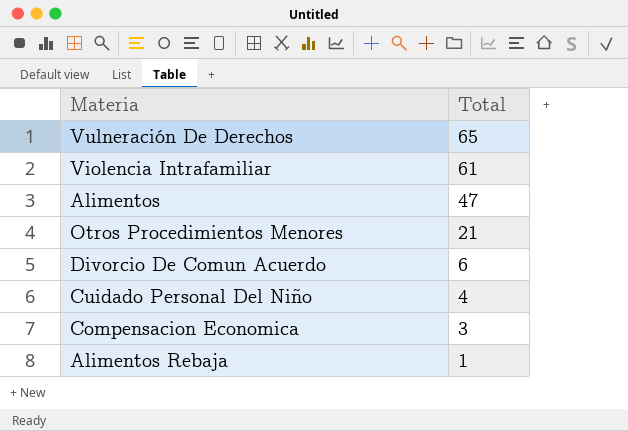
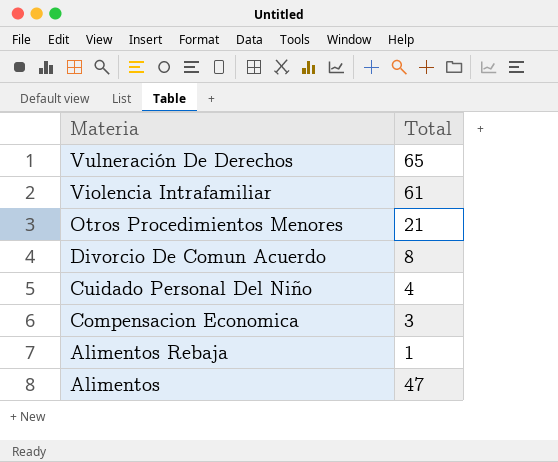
row order: Total descending -> Materia descending
Divorcio De Comun Acuerdo | Total: 6 -> 8

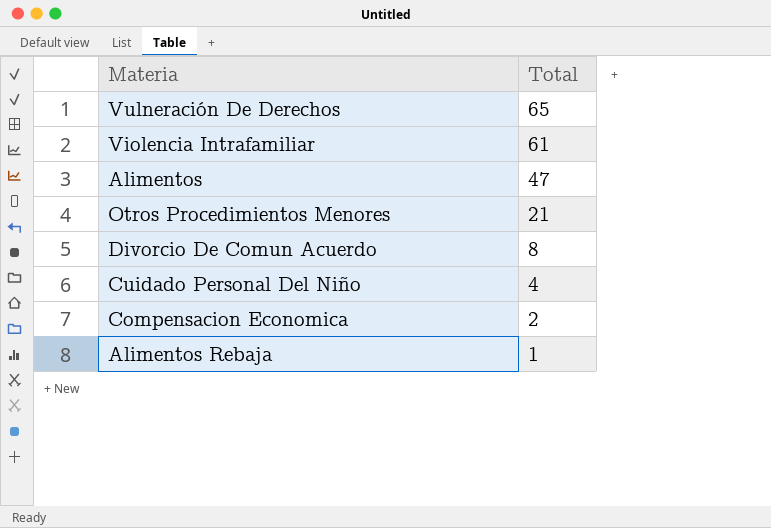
row order: Materia descending -> Total descending
Compensacion Economica | Total: 3 -> 2

